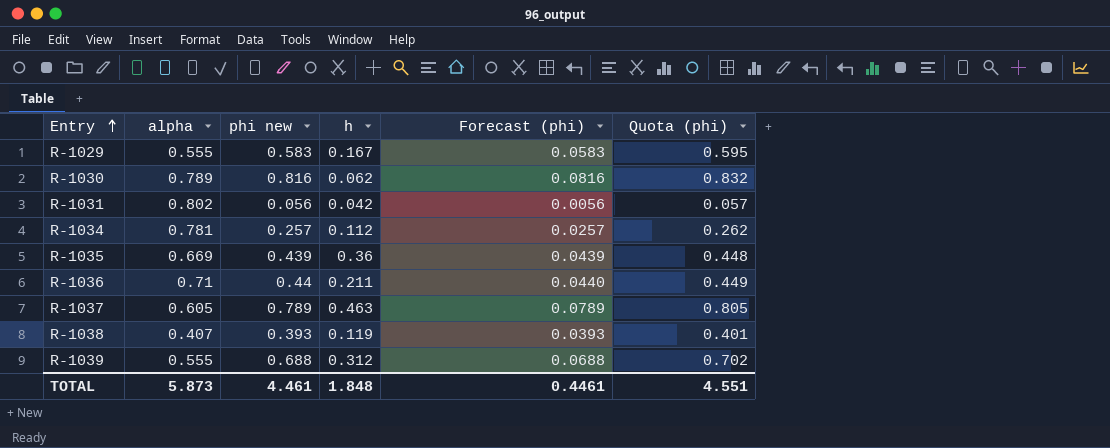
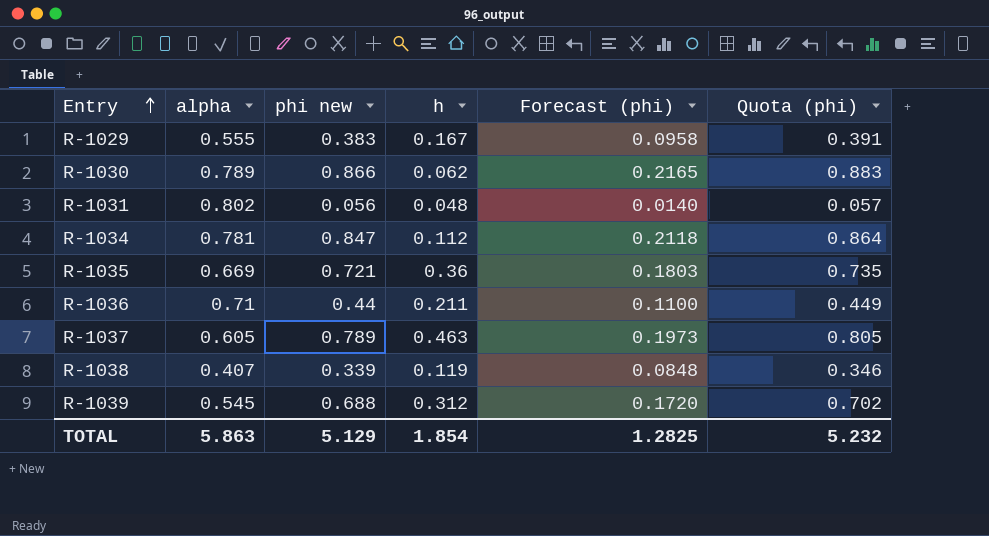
column Forecast (phi) | formula: [phi new] * 0.1 -> [phi new] * 0.25
R-1029 | phi new: 0.583 -> 0.383
R-1029 | Quota (phi): 0.595 -> 0.391
R-1030 | phi new: 0.816 -> 0.866
R-1030 | Quota (phi): 0.832 -> 0.883
R-1031 | h: 0.042 -> 0.048
R-1034 | phi new: 0.257 -> 0.847
R-1034 | Quota (phi): 0.262 -> 0.864
R-1035 | phi new: 0.439 -> 0.721
R-1035 | Quota (phi): 0.448 -> 0.735
R-1038 | phi new: 0.393 -> 0.339
R-1038 | Quota (phi): 0.401 -> 0.346
R-1039 | alpha: 0.555 -> 0.545
TOTAL | alpha: 5.873 -> 5.863
TOTAL | phi new: 4.461 -> 5.129
TOTAL | h: 1.848 -> 1.854
TOTAL | Forecast (phi): 0.4461 -> 1.2825
TOTAL | Quota (phi): 4.551 -> 5.232

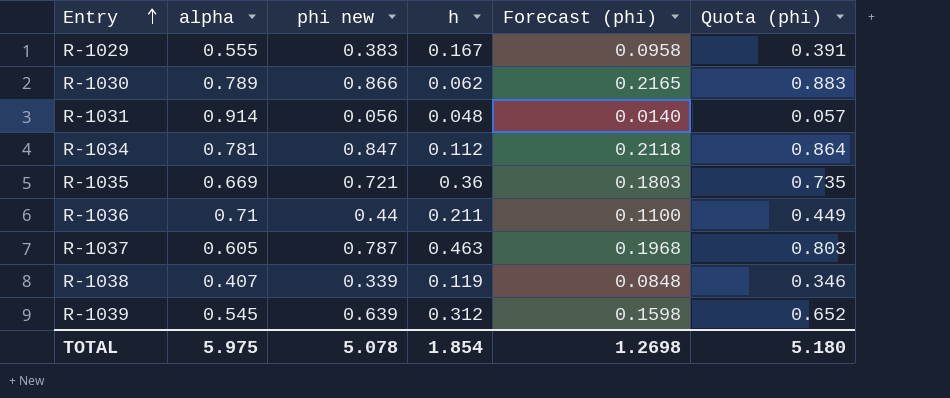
R-1031 | alpha: 0.802 -> 0.914
R-1037 | phi new: 0.789 -> 0.787
R-1037 | Forecast (phi): 0.1973 -> 0.1968
R-1037 | Quota (phi): 0.805 -> 0.803
R-1039 | phi new: 0.688 -> 0.639
R-1039 | Forecast (phi): 0.1720 -> 0.1598
R-1039 | Quota (phi): 0.702 -> 0.652
TOTAL | alpha: 5.863 -> 5.975
TOTAL | phi new: 5.129 -> 5.078
TOTAL | Forecast (phi): 1.2825 -> 1.2698
TOTAL | Quota (phi): 5.232 -> 5.180

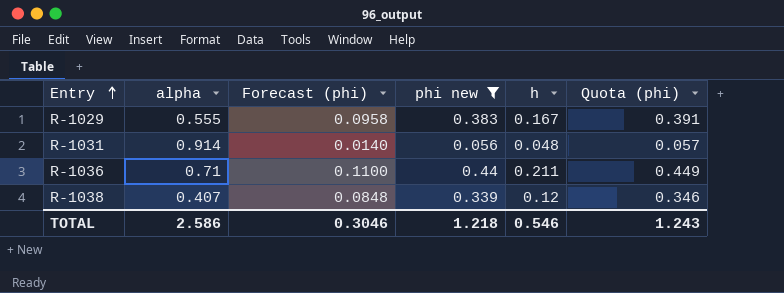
filter: none -> phi new <= 0.44
column Forecast (phi) | position: 5 -> 3
R-1038 | h: 0.119 -> 0.12
TOTAL | alpha: 5.975 -> 2.586
TOTAL | Forecast (phi): 1.2698 -> 0.3046
TOTAL | phi new: 5.078 -> 1.218
TOTAL | h: 1.854 -> 0.546
TOTAL | Quota (phi): 5.180 -> 1.243

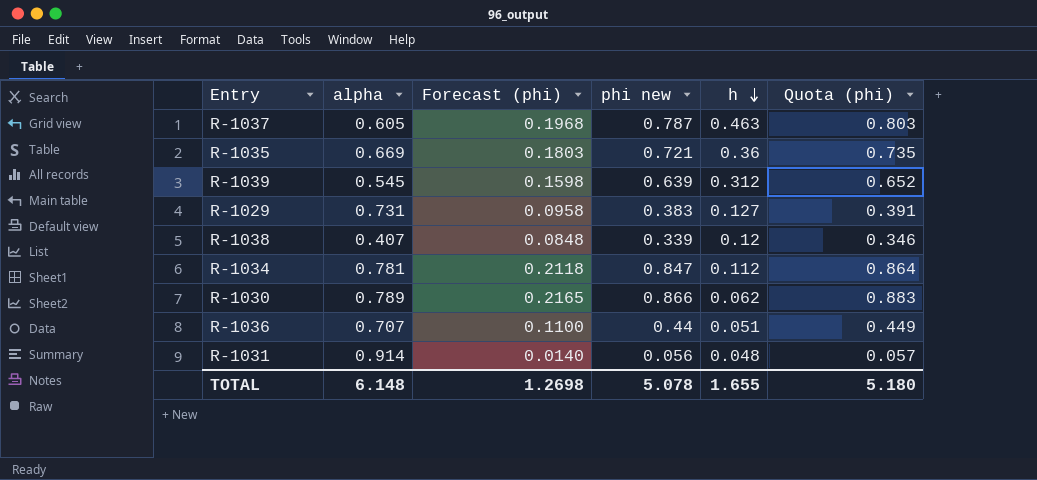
filter: phi new <= 0.44 -> none
row order: Entry ascending -> h descending
R-1029 | alpha: 0.555 -> 0.731
R-1029 | h: 0.167 -> 0.127
R-1036 | alpha: 0.71 -> 0.707
R-1036 | h: 0.211 -> 0.051
TOTAL | alpha: 2.586 -> 6.148
TOTAL | Forecast (phi): 0.3046 -> 1.2698
TOTAL | phi new: 1.218 -> 5.078
TOTAL | h: 0.546 -> 1.655
TOTAL | Quota (phi): 1.243 -> 5.180

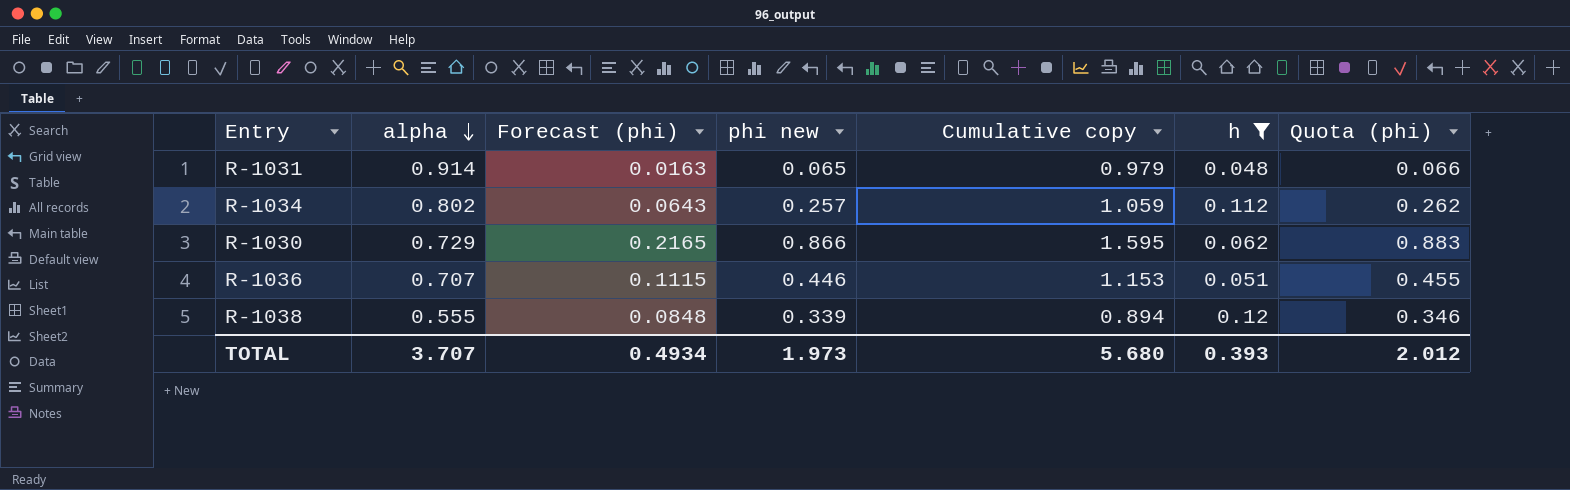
filter: none -> h <= 0.12
row order: h descending -> alpha descending
column Cumulative copy | formula: none -> [alpha] + [phi new]
R-1031 | Forecast (phi): 0.0140 -> 0.0163
R-1031 | phi new: 0.056 -> 0.065
R-1031 | Quota (phi): 0.057 -> 0.066
R-1034 | alpha: 0.781 -> 0.802
R-1034 | Forecast (phi): 0.2118 -> 0.0643
R-1034 | phi new: 0.847 -> 0.257
R-1034 | Quota (phi): 0.864 -> 0.262
R-1030 | alpha: 0.789 -> 0.729
R-1036 | Forecast (phi): 0.1100 -> 0.1115
R-1036 | phi new: 0.44 -> 0.446
R-1036 | Quota (phi): 0.449 -> 0.455
R-1038 | alpha: 0.407 -> 0.555
TOTAL | alpha: 6.148 -> 3.707
TOTAL | Forecast (phi): 1.2698 -> 0.4934
TOTAL | phi new: 5.078 -> 1.973
TOTAL | h: 1.655 -> 0.393
TOTAL | Quota (phi): 5.180 -> 2.012

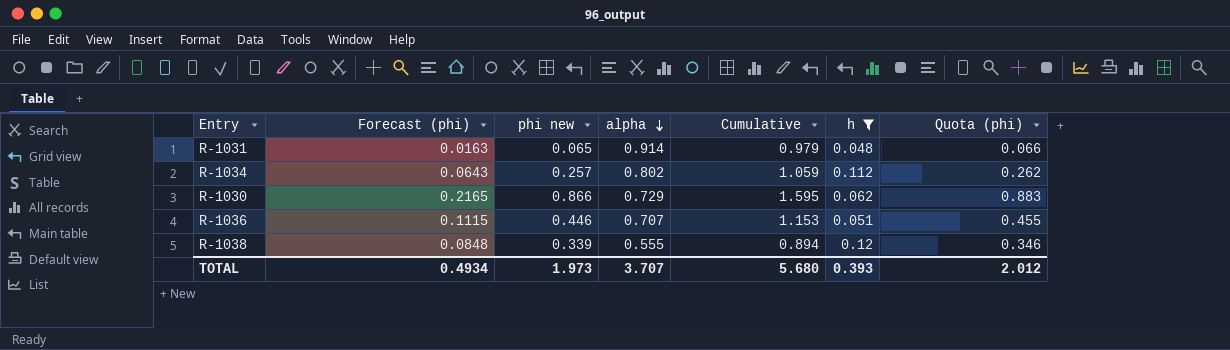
column alpha | position: 2 -> 4
column name: Cumulative copy -> Cumulative

